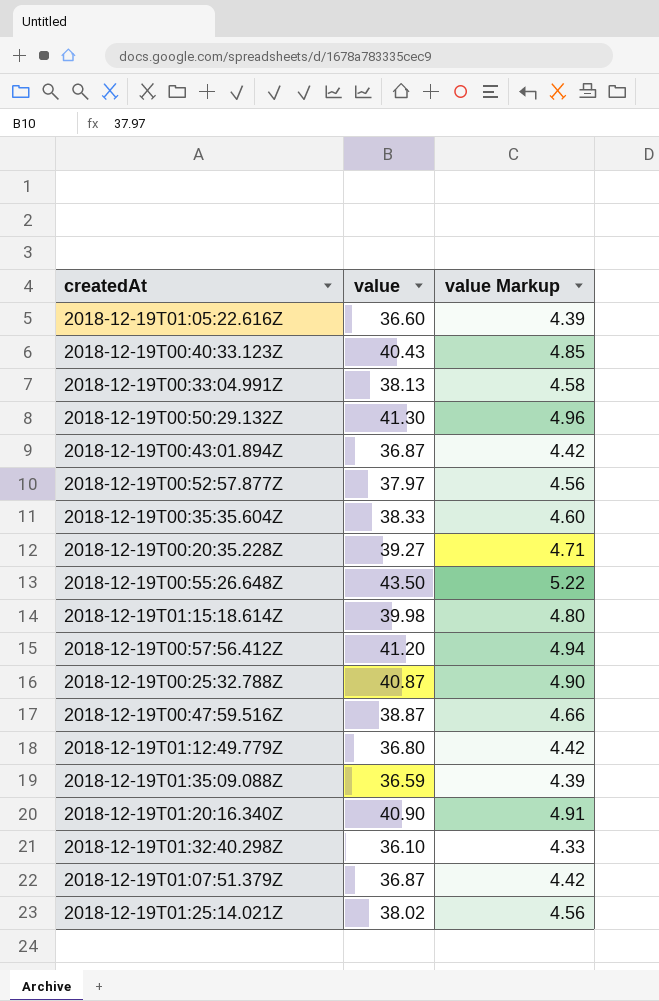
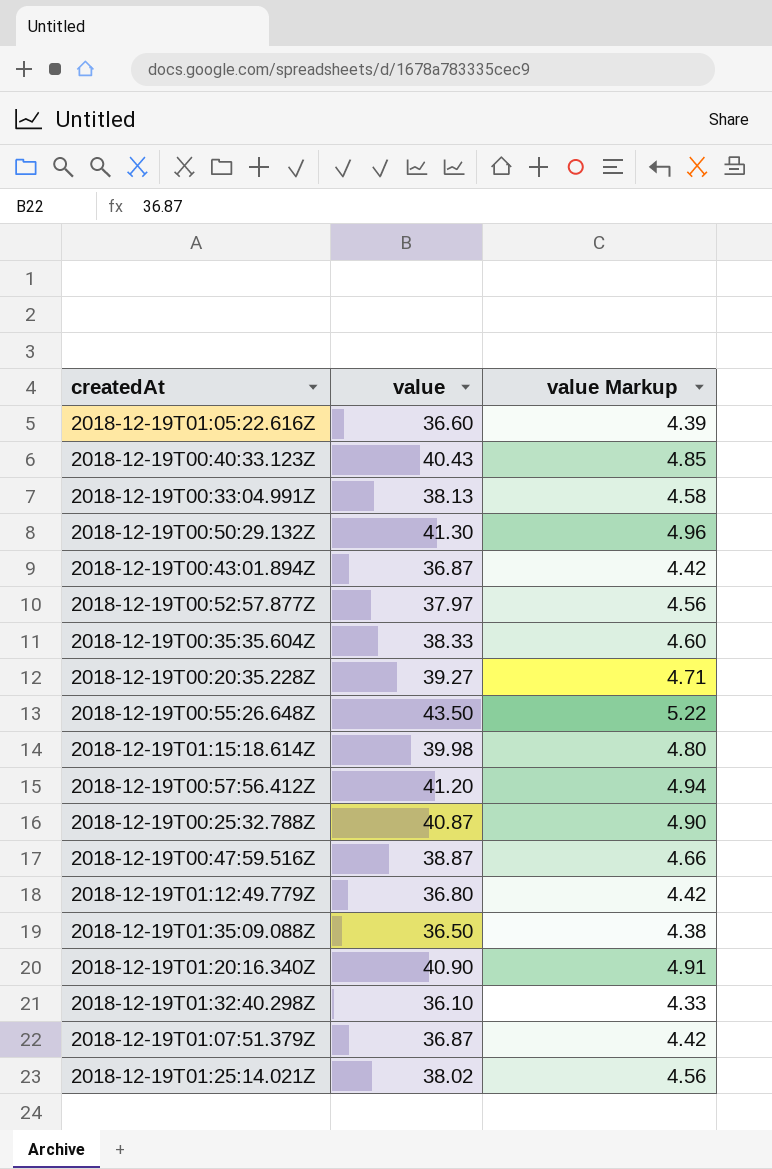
2018-12-19T01:35:09.088Z | value: 36.59 -> 36.50
2018-12-19T01:35:09.088Z | value Markup: 4.39 -> 4.38

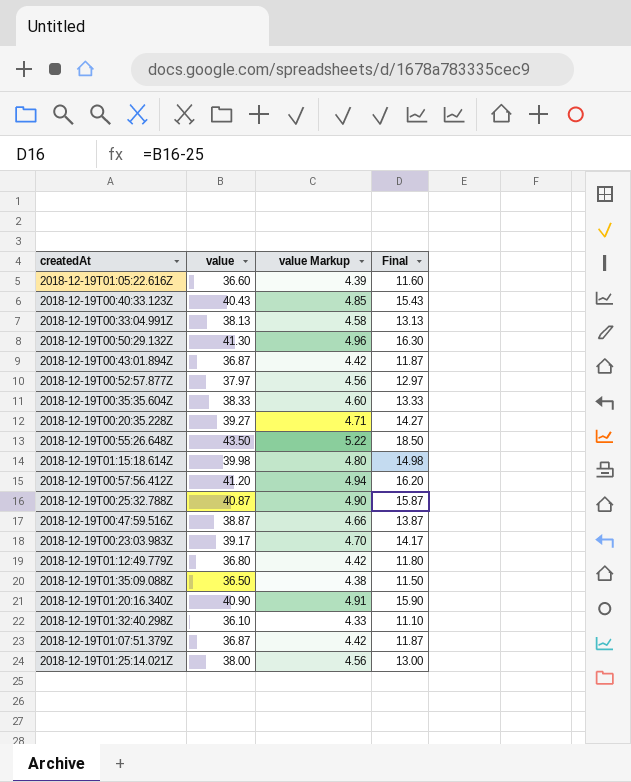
column Final | formula: none -> [value] - 25
row 2018-12-19T00:23:03.983Z: none -> 39.17 | 4.70 | 14.17
2018-12-19T01:25:14.021Z | value: 38.02 -> 38.00

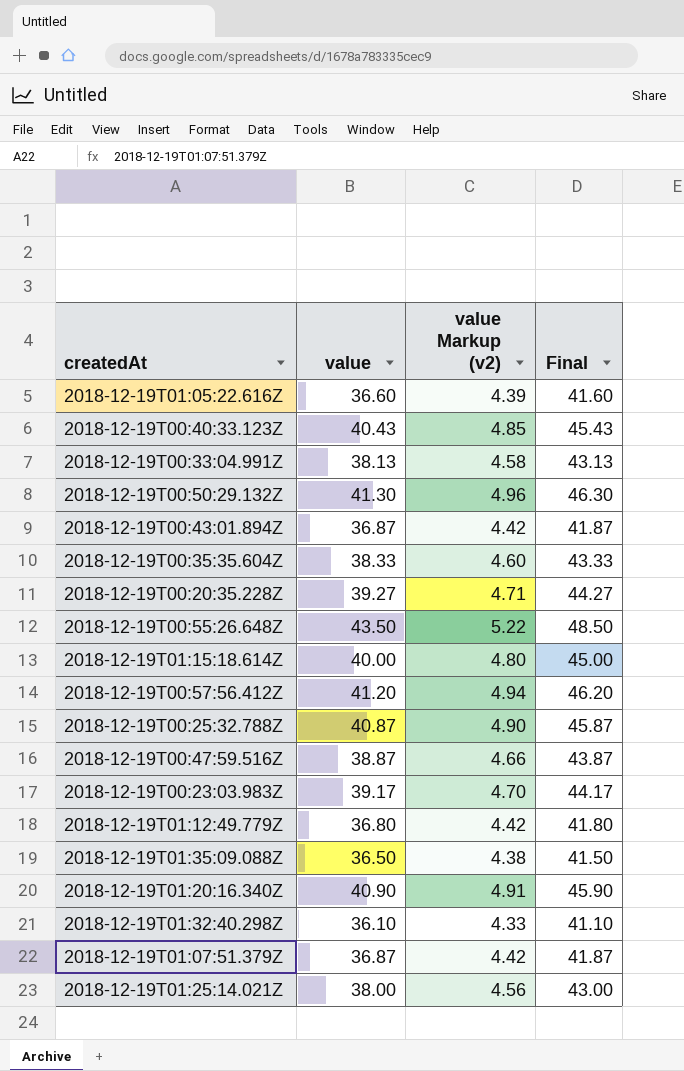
column name: value Markup -> value Markup (v2)
column Final | formula: [value] - 25 -> [value] + 5
row 2018-12-19T00:52:57.877Z: 37.97 | 4.56 | 12.97 -> none
2018-12-19T01:15:18.614Z | value: 39.98 -> 40.00

